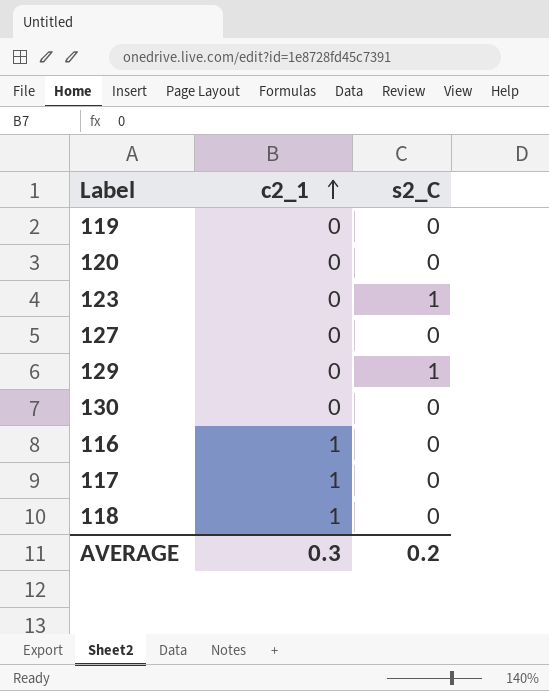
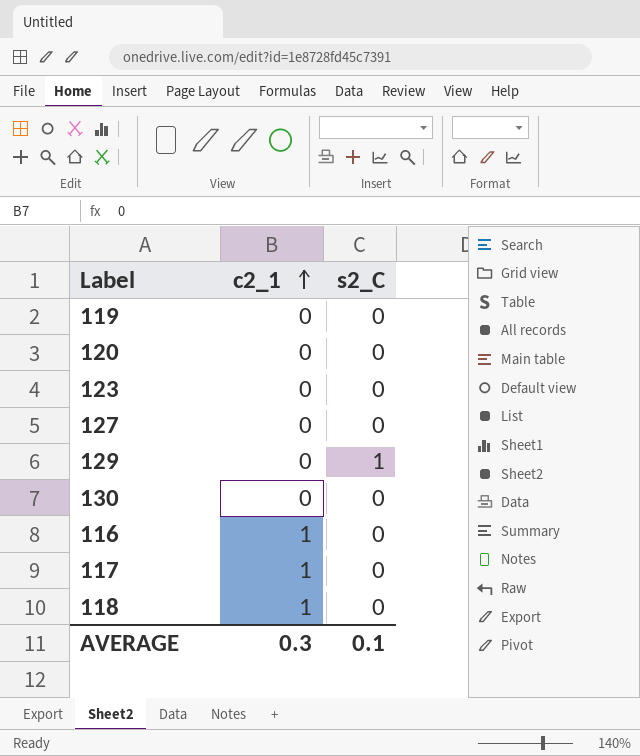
123 | s2_C: 1 -> 0
AVERAGE | s2_C: 0.2 -> 0.1

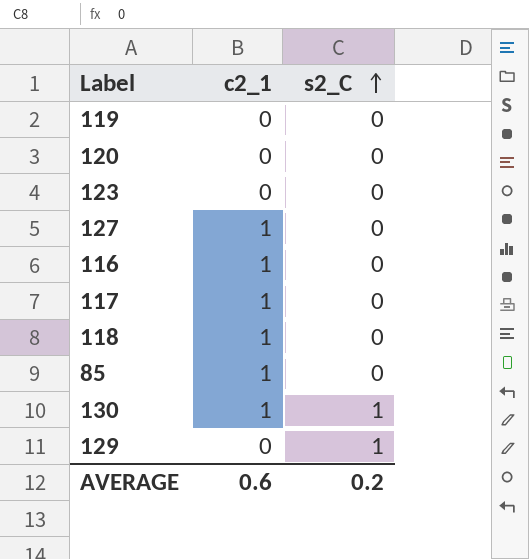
row order: c2_1 ascending -> s2_C ascending
127 | c2_1: 0 -> 1
row 85: none -> 1 | 0
130 | c2_1: 0 -> 1
130 | s2_C: 0 -> 1
AVERAGE | c2_1: 0.3 -> 0.6
AVERAGE | s2_C: 0.1 -> 0.2

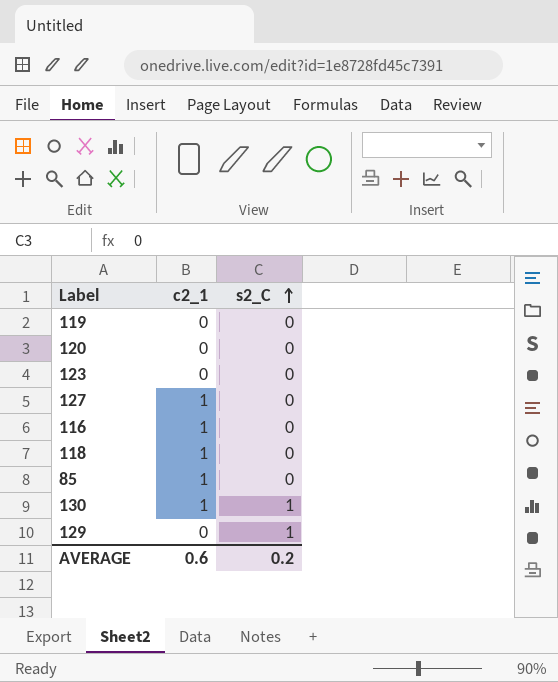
row 117: 1 | 0 -> none

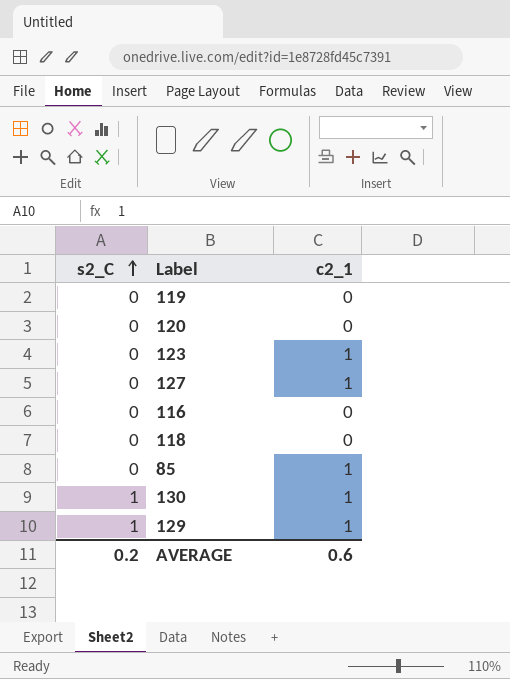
column s2_C | position: 3 -> 1
123 | c2_1: 0 -> 1
116 | c2_1: 1 -> 0
118 | c2_1: 1 -> 0
129 | c2_1: 0 -> 1

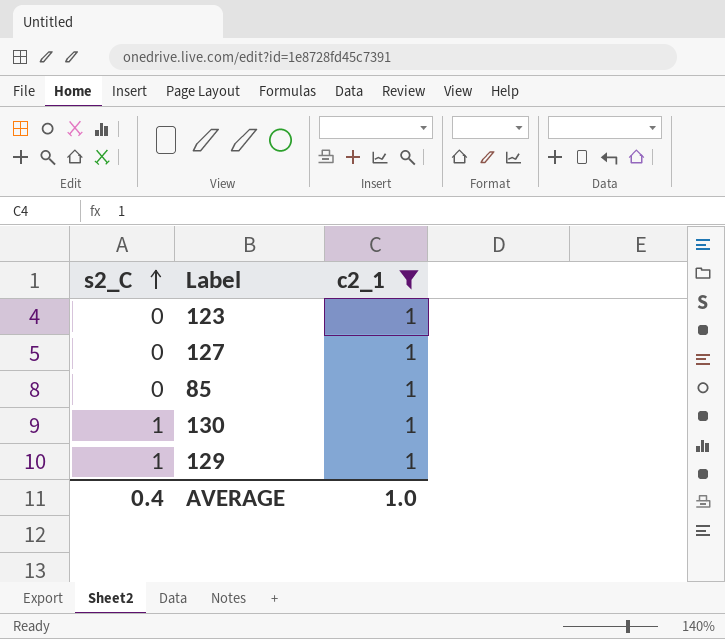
filter: none -> c2_1 = 1
AVERAGE | s2_C: 0.2 -> 0.4
AVERAGE | c2_1: 0.6 -> 1.0

